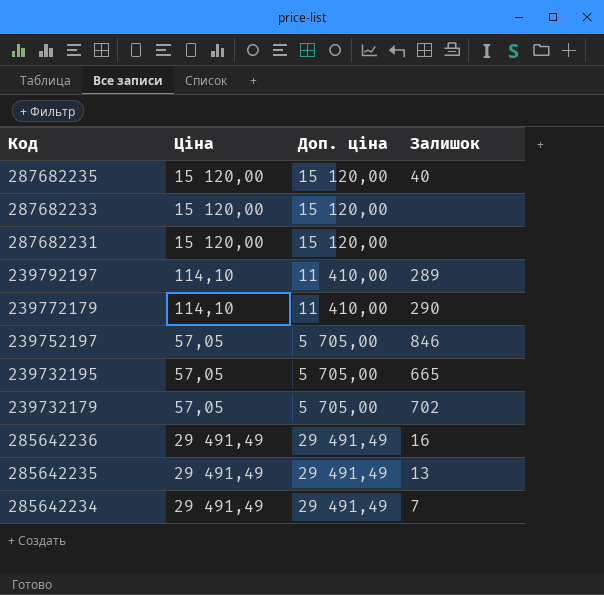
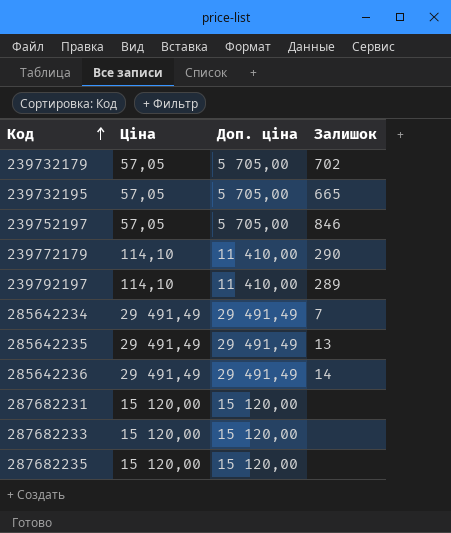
row order: none -> Код ascending
285642236 | Залишок: 16 -> 14
287682235 | Залишок: 40 -> none

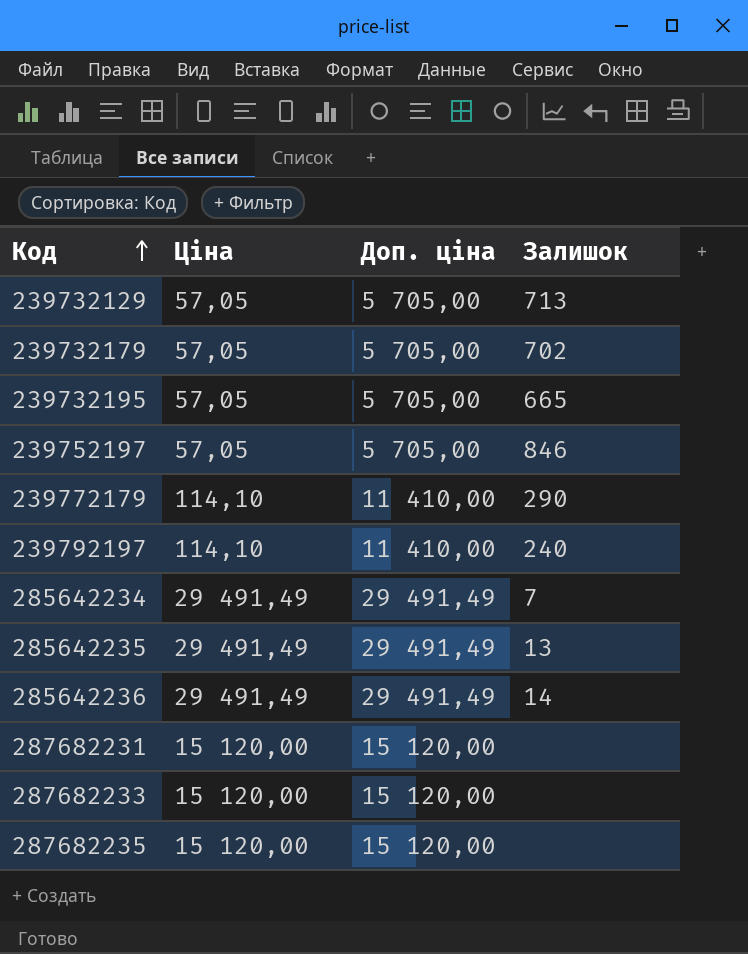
row 239732129: none -> 57,05 | 5 705,00 | 713
239792197 | Залишок: 289 -> 240

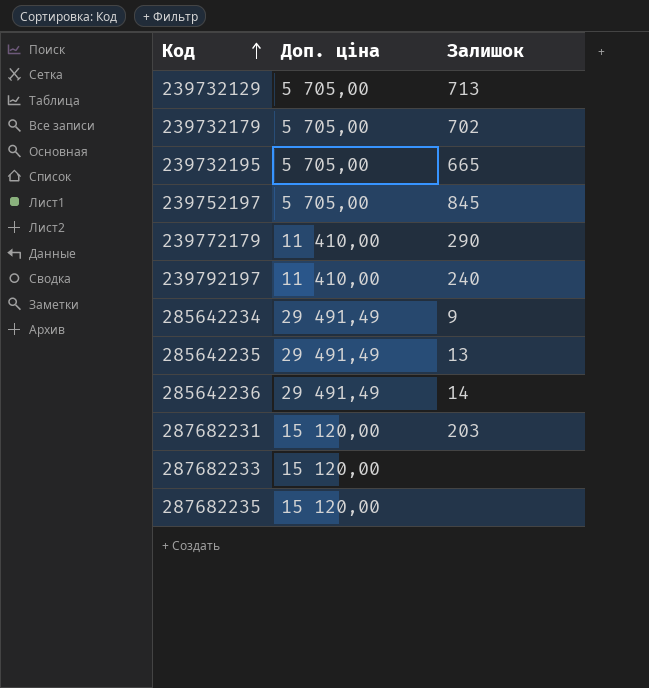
column Ціна | position: 2 -> none
239752197 | Залишок: 846 -> 845
285642234 | Залишок: 7 -> 9
287682231 | Залишок: none -> 203

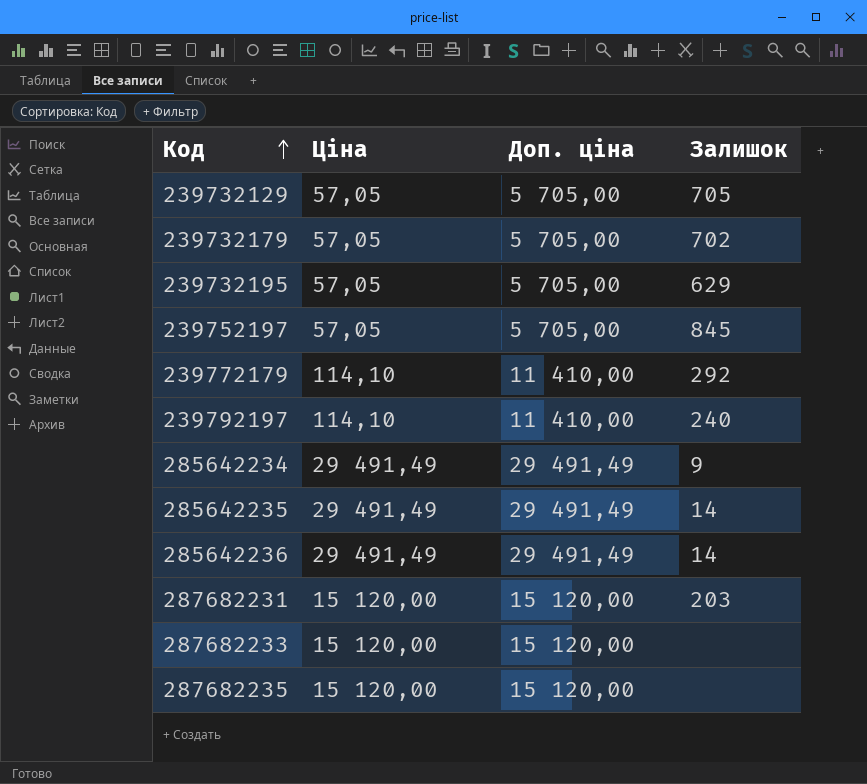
column Ціна | position: none -> 2
239732129 | Залишок: 713 -> 705
239732195 | Залишок: 665 -> 629
239772179 | Залишок: 290 -> 292
285642235 | Залишок: 13 -> 14

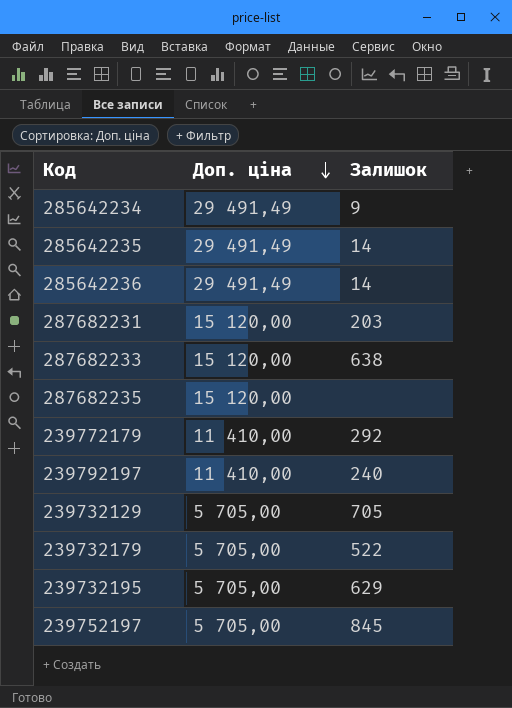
row order: Код ascending -> Доп. ціна descending
column Ціна | position: 2 -> none
287682233 | Залишок: none -> 638
239732179 | Залишок: 702 -> 522

